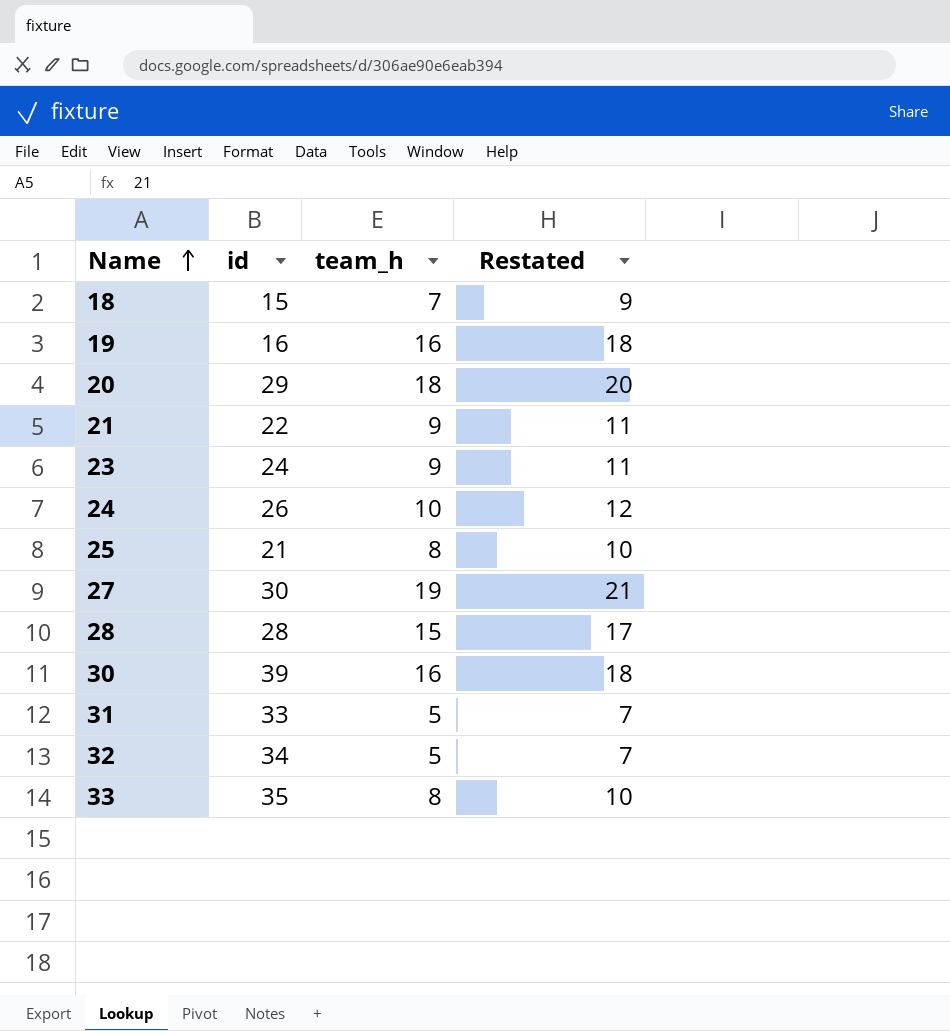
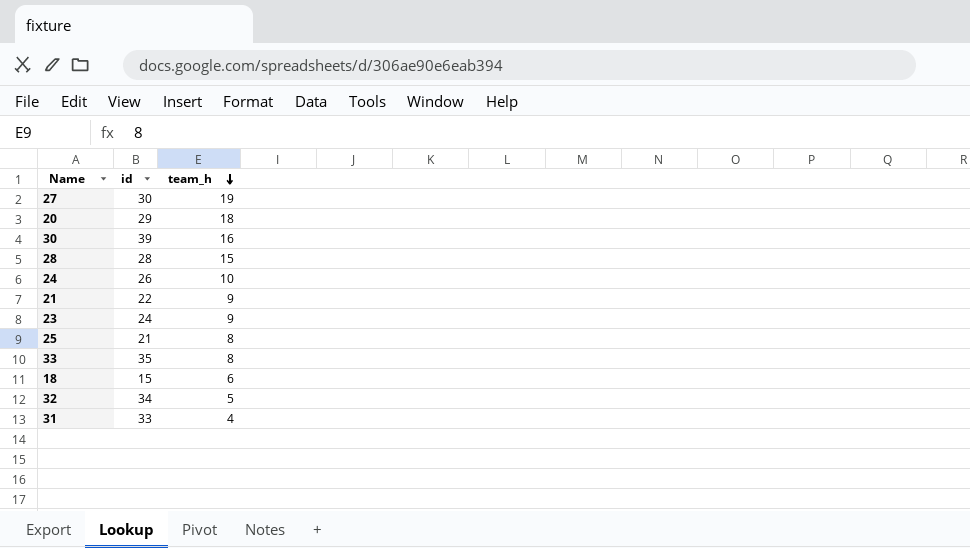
row order: Name ascending -> team_h descending
column Restated | formula: [team_h] + 2 -> none
row 19: 16 | 16 | 18 -> none
18 | team_h: 7 -> 6
31 | team_h: 5 -> 4

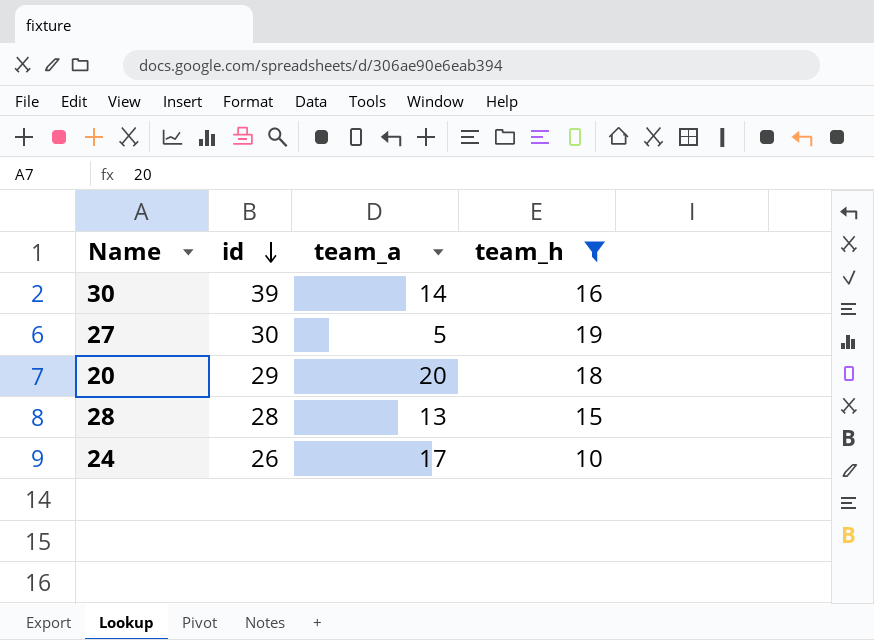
filter: none -> team_h >= 10
row order: team_h descending -> id descending
column team_a | position: none -> 3

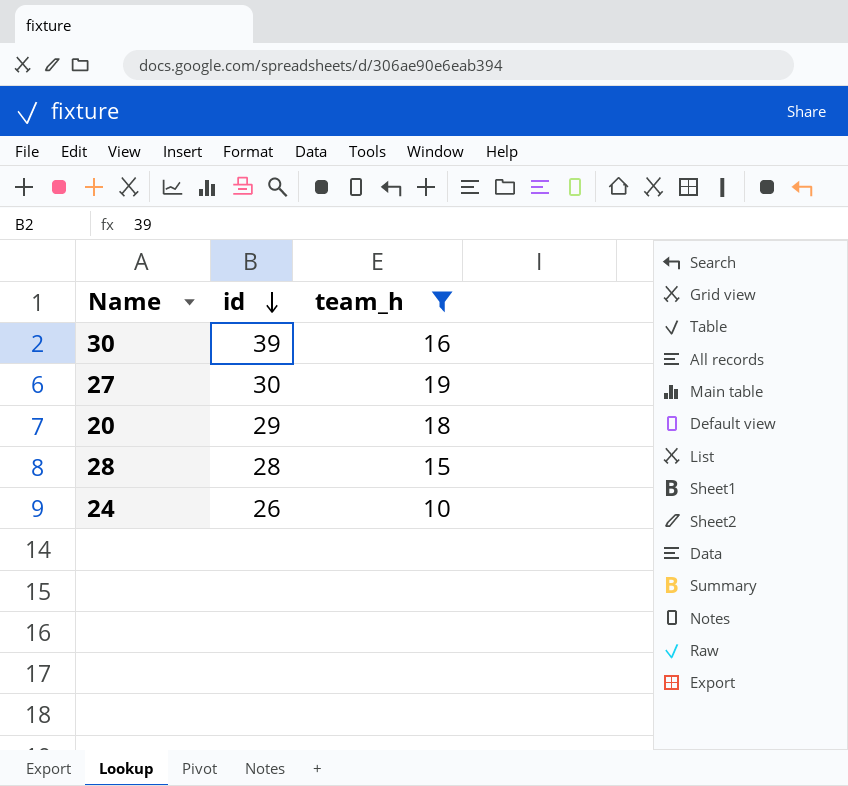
column team_a | position: 3 -> none

